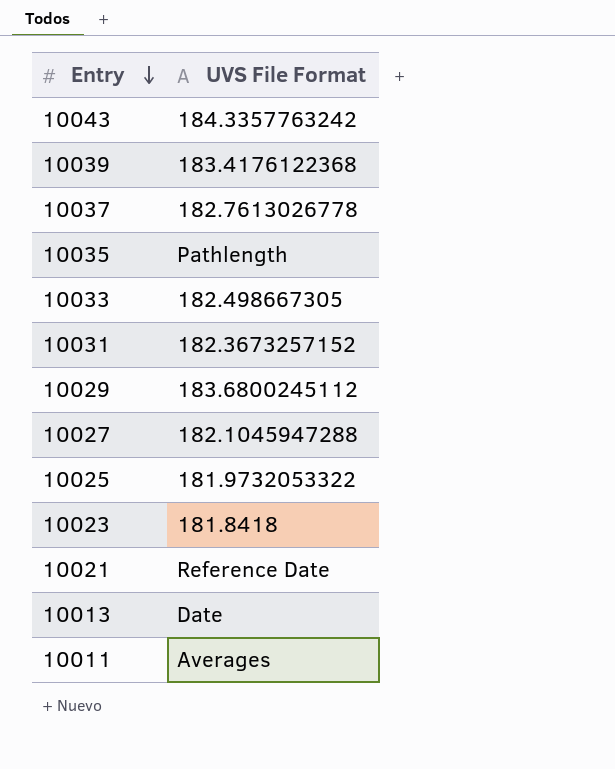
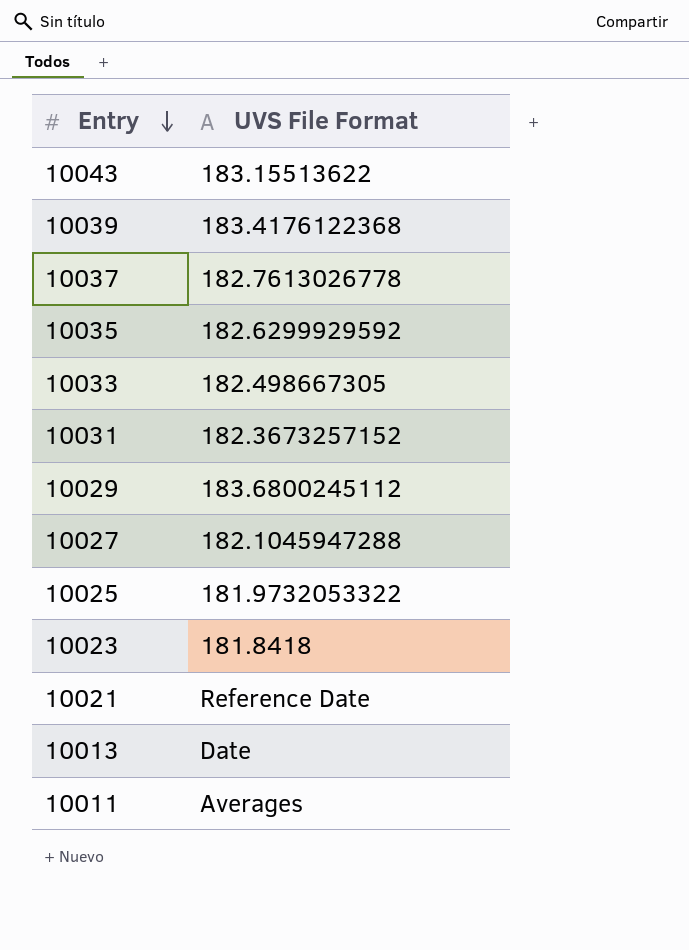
10043 | UVS File Format: 184.3357763242 -> 183.15513622
10035 | UVS File Format: Pathlength -> 182.6299929592

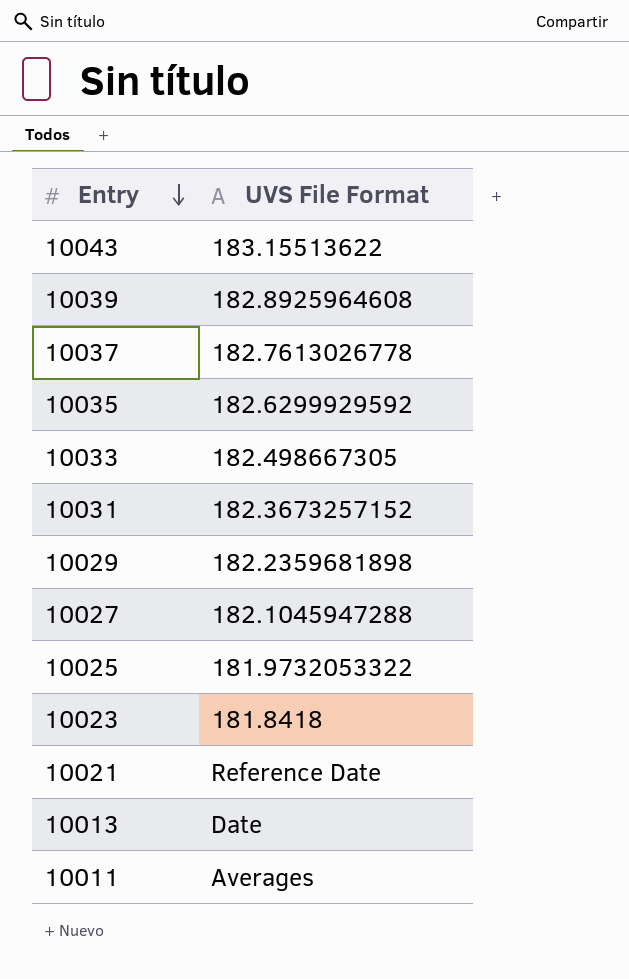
10039 | UVS File Format: 183.4176122368 -> 182.8925964608
10029 | UVS File Format: 183.6800245112 -> 182.2359681898

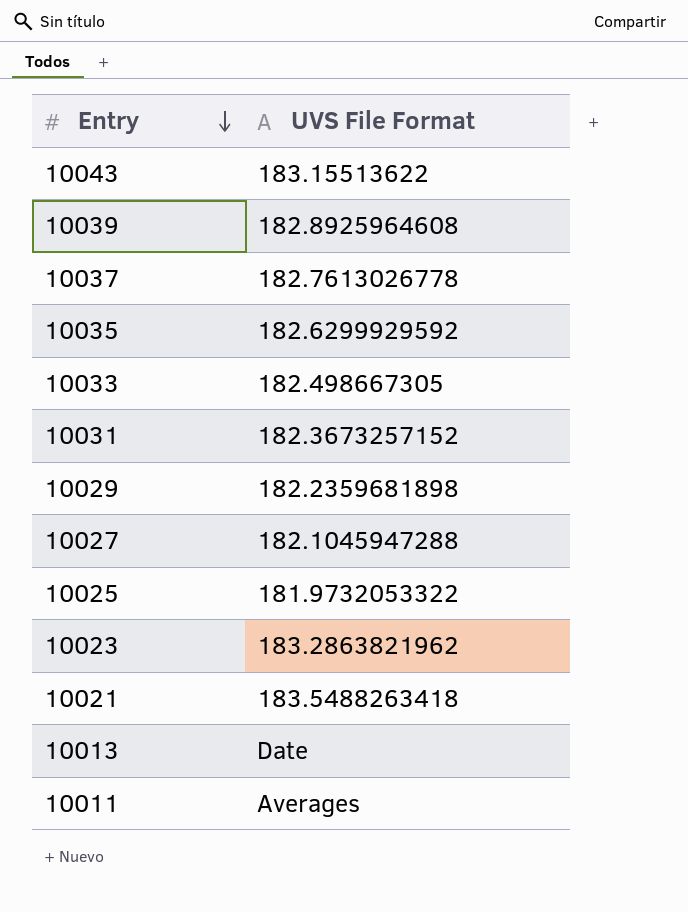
10023 | UVS File Format: 181.8418 -> 183.2863821962
10021 | UVS File Format: Reference Date -> 183.5488263418

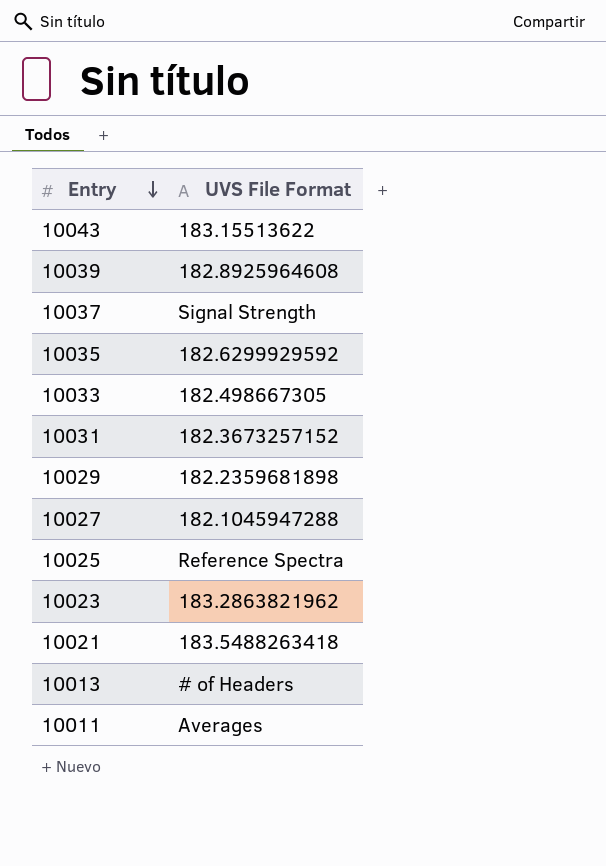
10037 | UVS File Format: 182.7613026778 -> Signal Strength
10025 | UVS File Format: 181.9732053322 -> Reference Spectra
10013 | UVS File Format: Date -> # of Headers

